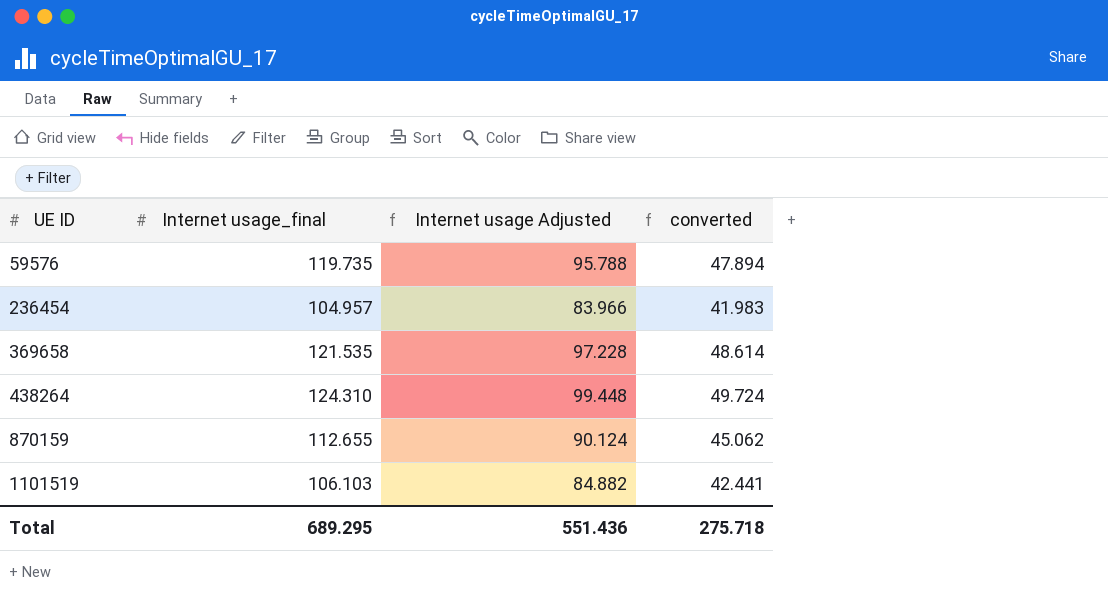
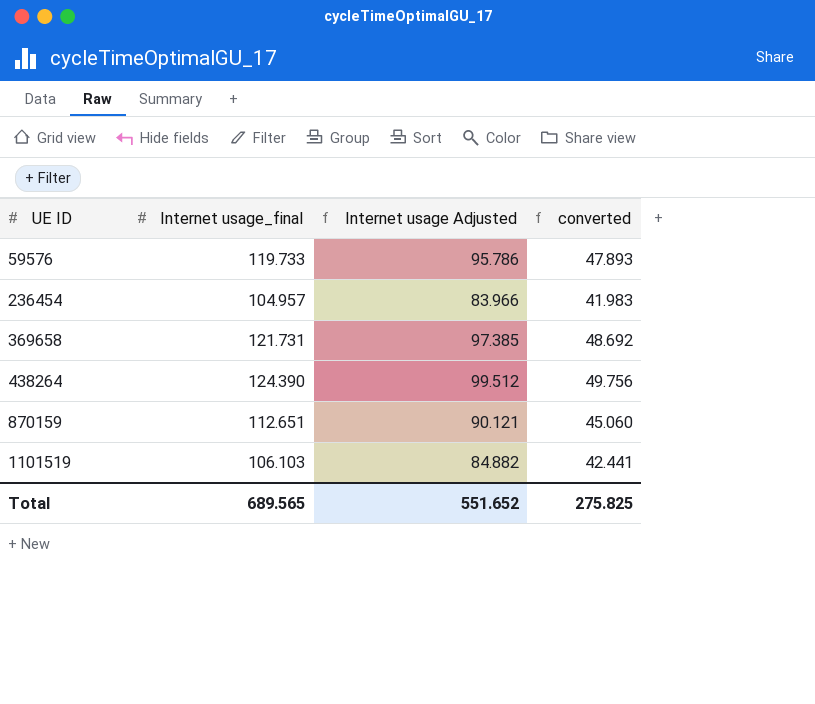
59576 | Internet usage_final: 119.735 -> 119.733
59576 | Internet usage Adjusted: 95.788 -> 95.786
59576 | converted: 47.894 -> 47.893
369658 | Internet usage_final: 121.535 -> 121.731
369658 | Internet usage Adjusted: 97.228 -> 97.385
369658 | converted: 48.614 -> 48.692
438264 | Internet usage_final: 124.310 -> 124.390
438264 | Internet usage Adjusted: 99.448 -> 99.512
438264 | converted: 49.724 -> 49.756
870159 | Internet usage_final: 112.655 -> 112.651
870159 | Internet usage Adjusted: 90.124 -> 90.121
870159 | converted: 45.062 -> 45.060
Total | Internet usage_final: 689.295 -> 689.565
Total | Internet usage Adjusted: 551.436 -> 551.652
Total | converted: 275.718 -> 275.825

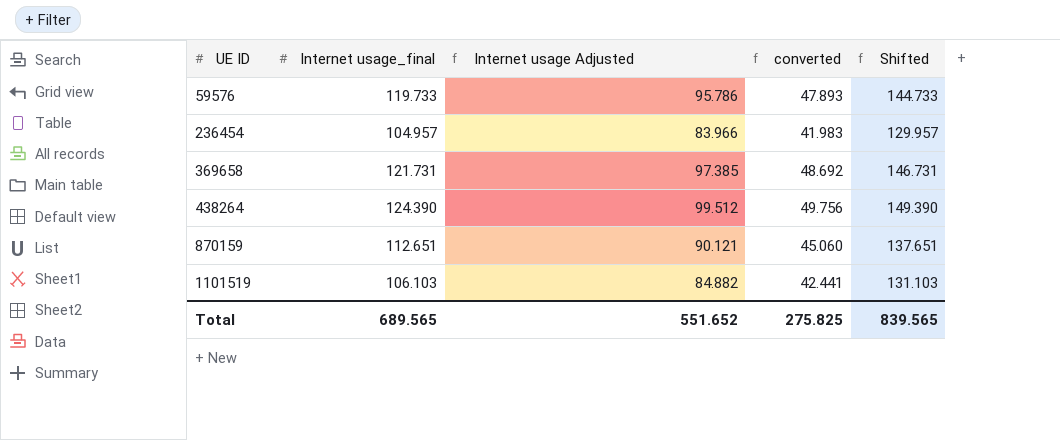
column Shifted | formula: none -> [Internet usage_final] + 25

